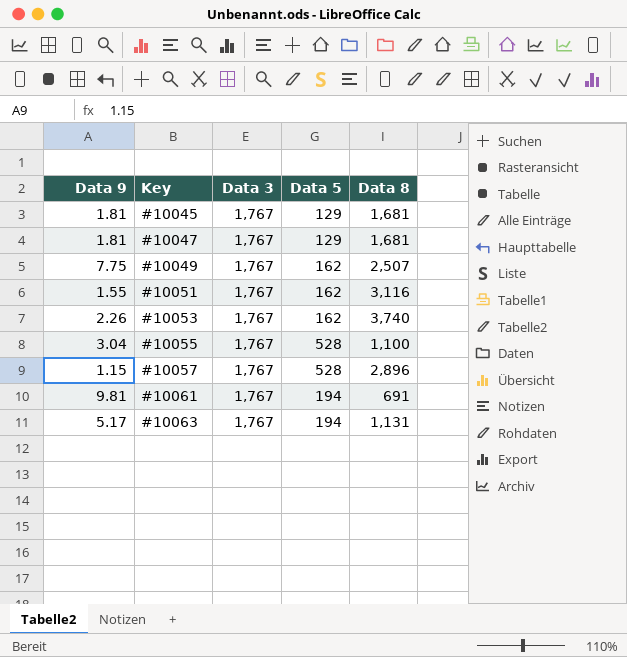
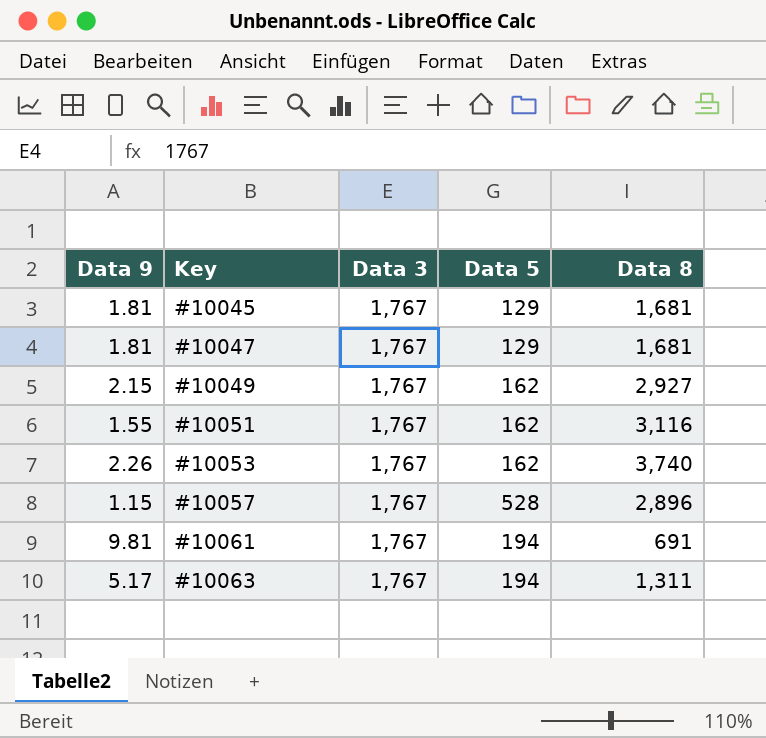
row #10055: 3.04 | 1,767 | 528 | 1,100 -> none
#10049 | Data 9: 7.75 -> 2.15
#10049 | Data 8: 2,507 -> 2,927
#10063 | Data 8: 1,131 -> 1,311

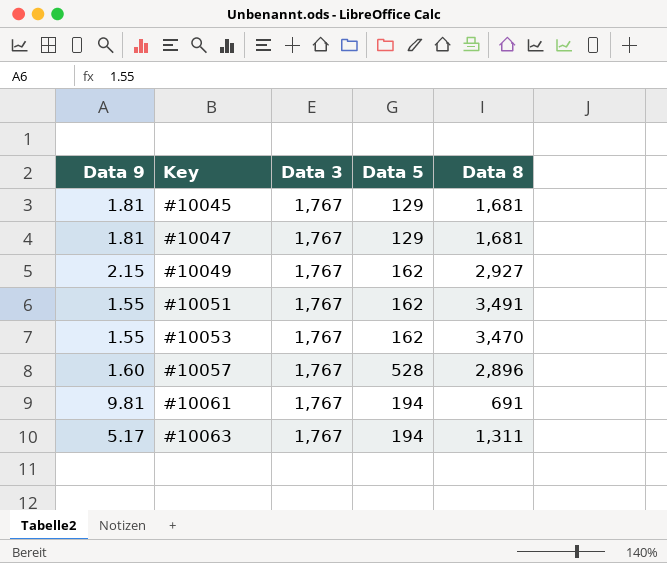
#10051 | Data 8: 3,116 -> 3,491
#10053 | Data 9: 2.26 -> 1.55
#10053 | Data 8: 3,740 -> 3,470
#10057 | Data 9: 1.15 -> 1.60

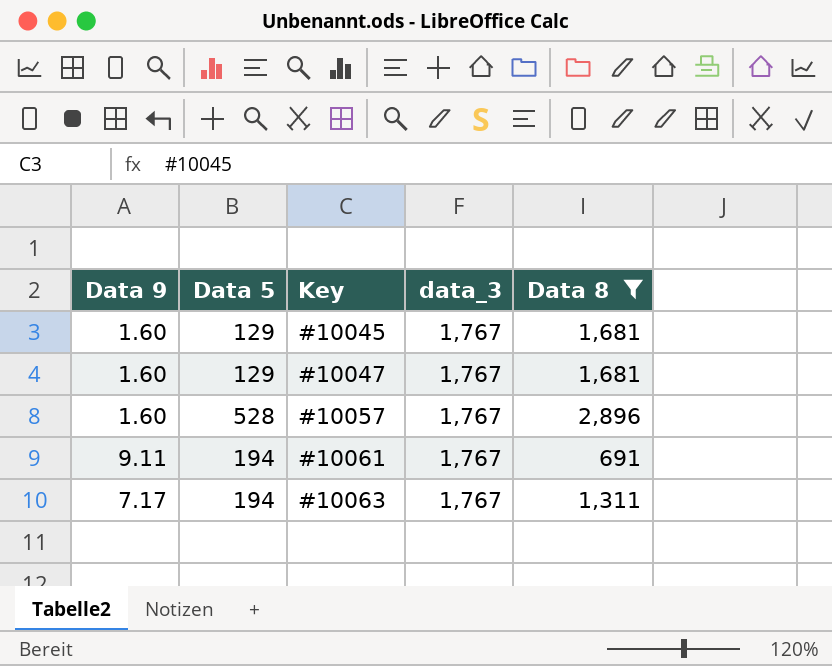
filter: none -> Data 8 <= 2,896
column Data 5 | position: 4 -> 2
column name: Data 3 -> data_3
#10045 | Data 9: 1.81 -> 1.60
#10047 | Data 9: 1.81 -> 1.60
#10061 | Data 9: 9.81 -> 9.11
#10063 | Data 9: 5.17 -> 7.17

